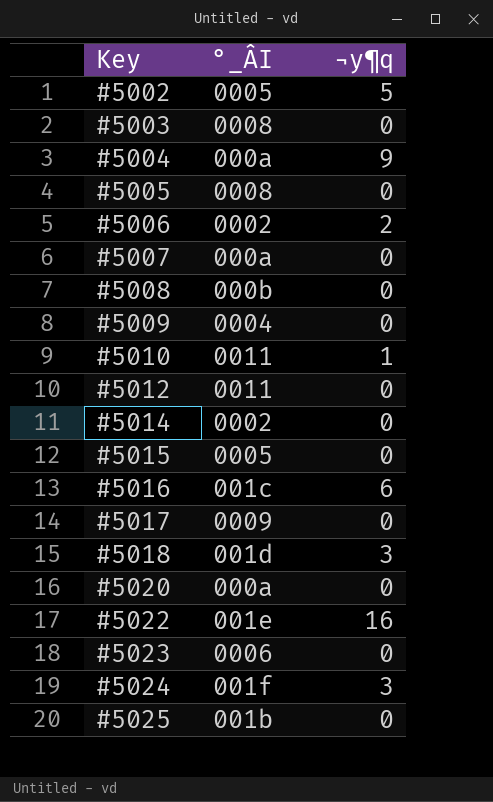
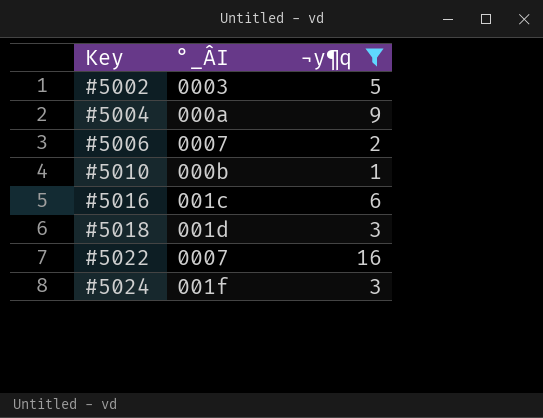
filter: none -> ¬y¶q != 0
#5002 | °_ÂI: 0005 -> 0003
#5006 | °_ÂI: 0002 -> 0007
#5010 | °_ÂI: 0011 -> 000b
#5022 | °_ÂI: 001e -> 0007

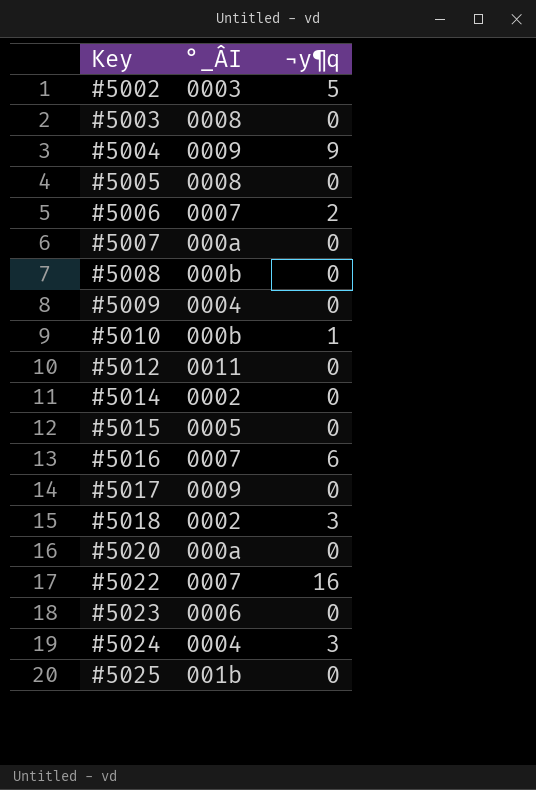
filter: ¬y¶q != 0 -> none
#5004 | °_ÂI: 000a -> 0009
#5016 | °_ÂI: 001c -> 0007
#5018 | °_ÂI: 001d -> 0002
#5024 | °_ÂI: 001f -> 0004

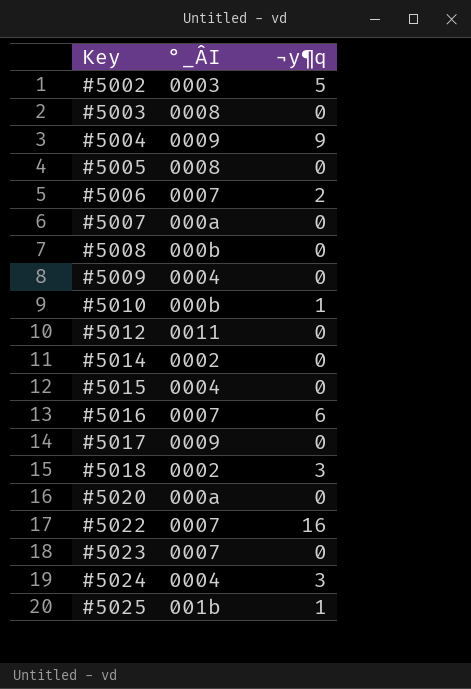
#5015 | °_ÂI: 0005 -> 0004
#5023 | °_ÂI: 0006 -> 0007
#5025 | ¬y¶q: 0 -> 1

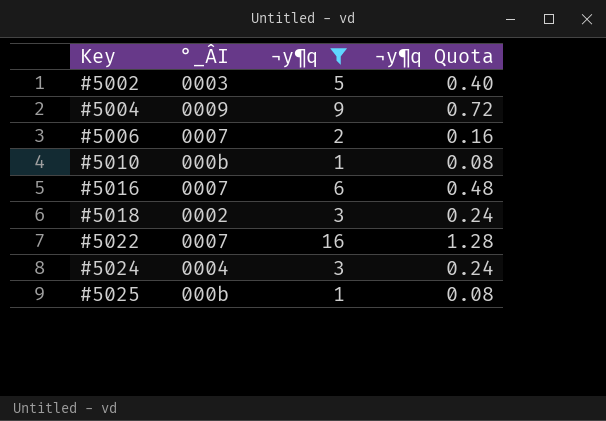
filter: none -> ¬y¶q != 0
column ¬y¶q Quota | formula: none -> [¬y¶q] * 0.08
#5025 | °_ÂI: 001b -> 000b

